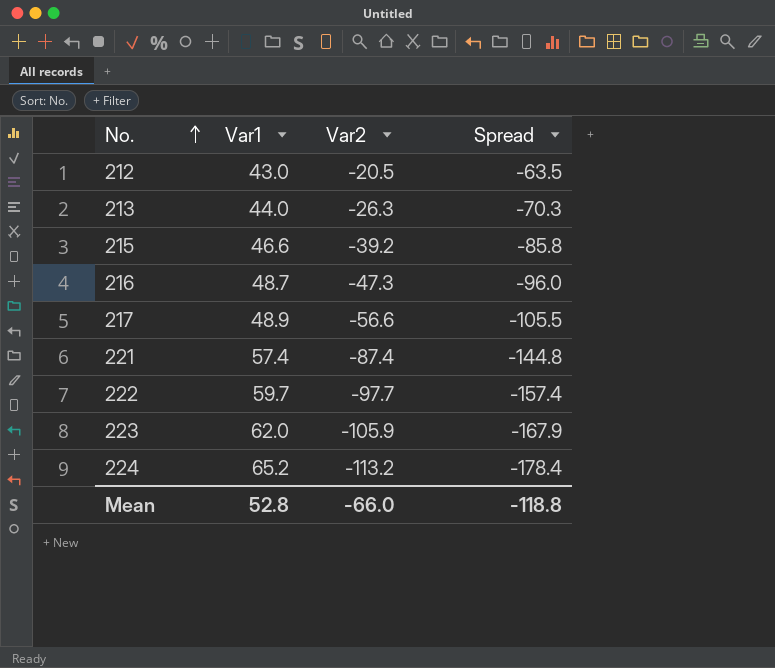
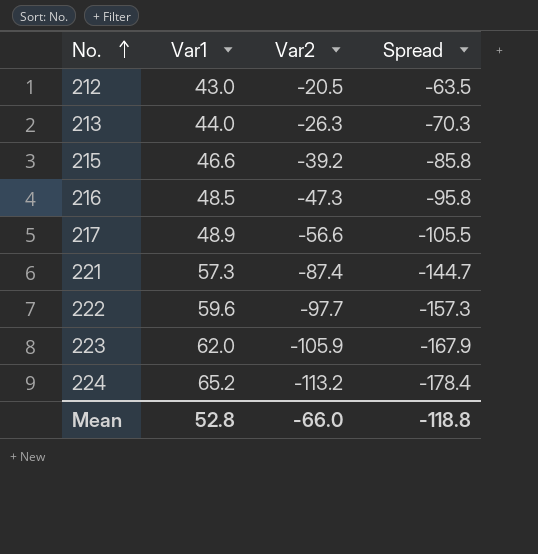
216 | Var1: 48.7 -> 48.5
216 | Spread: -96.0 -> -95.8
221 | Var1: 57.4 -> 57.3
221 | Spread: -144.8 -> -144.7
222 | Var1: 59.7 -> 59.6
222 | Spread: -157.4 -> -157.3

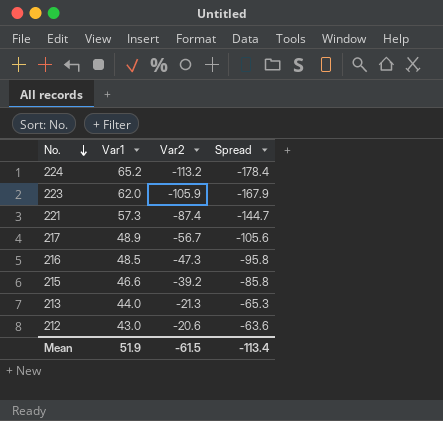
row order: No. ascending -> No. descending
row 222: 59.6 | -97.7 | -157.3 -> none
217 | Var2: -56.6 -> -56.7
217 | Spread: -105.5 -> -105.6
213 | Var2: -26.3 -> -21.3
213 | Spread: -70.3 -> -65.3
212 | Var2: -20.5 -> -20.6
212 | Spread: -63.5 -> -63.6
Mean | Var1: 52.8 -> 51.9
Mean | Var2: -66.0 -> -61.5
Mean | Spread: -118.8 -> -113.4

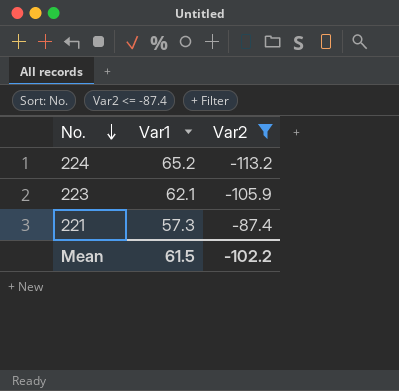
filter: none -> Var2 <= -87.4
column Spread | formula: [Var2] - [Var1] -> none
223 | Var1: 62.0 -> 62.1
Mean | Var1: 51.9 -> 61.5
Mean | Var2: -61.5 -> -102.2

